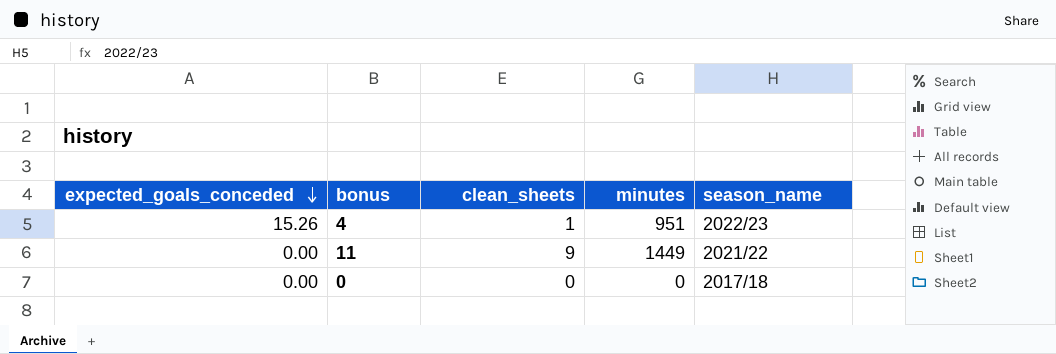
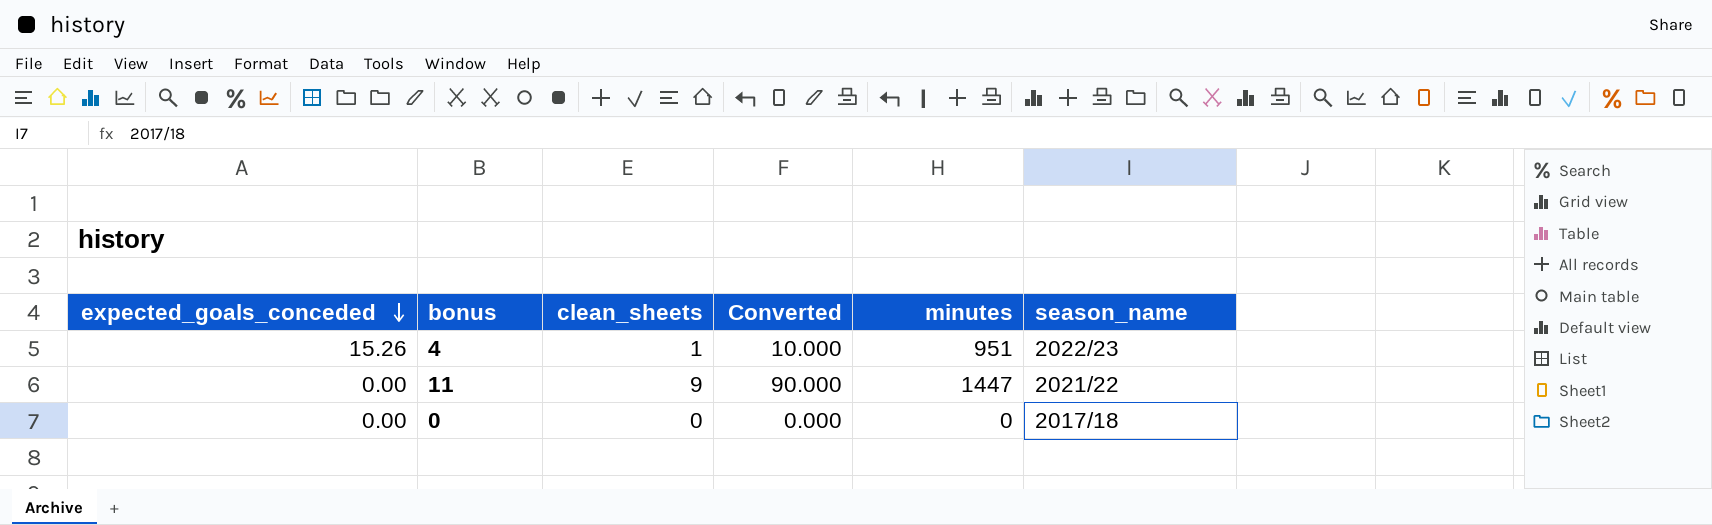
column Converted | formula: none -> [clean_sheets] * 10
11 | minutes: 1449 -> 1447

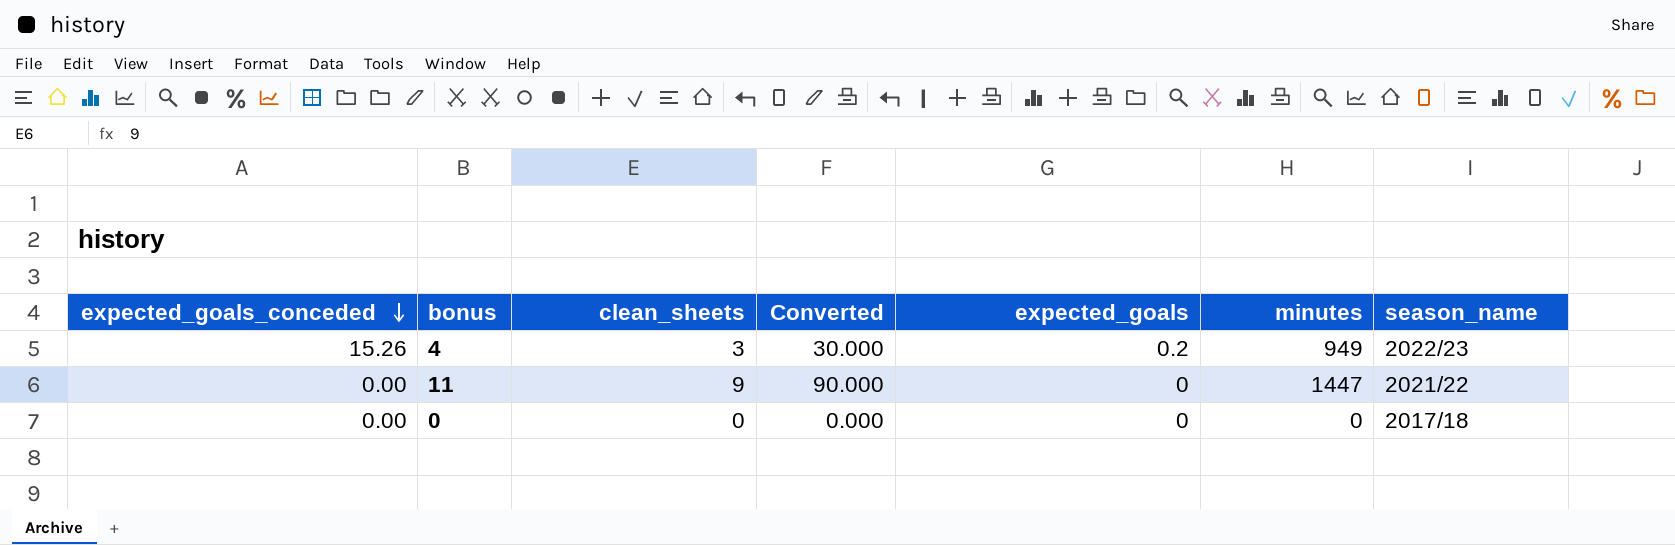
column expected_goals | position: none -> 5
4 | clean_sheets: 1 -> 3
4 | Converted: 10.000 -> 30.000
4 | minutes: 951 -> 949

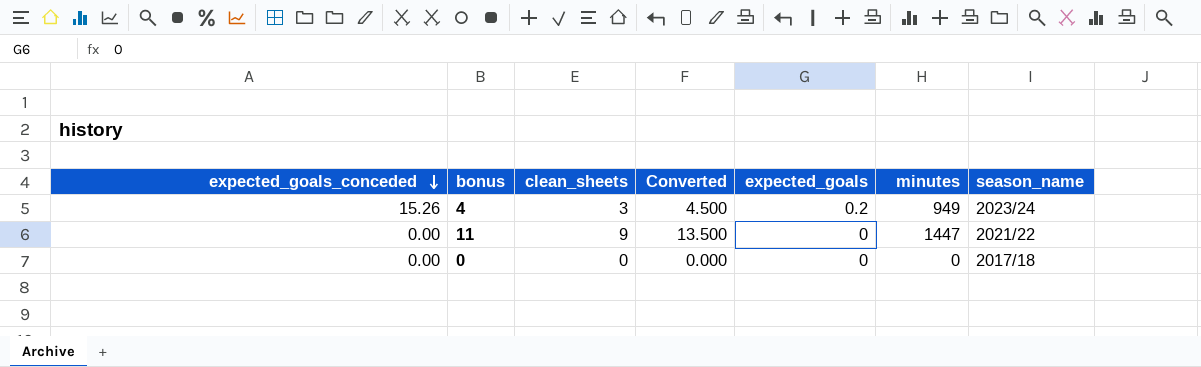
column Converted | formula: [clean_sheets] * 10 -> [clean_sheets] * 1.5
4 | season_name: 2022/23 -> 2023/24

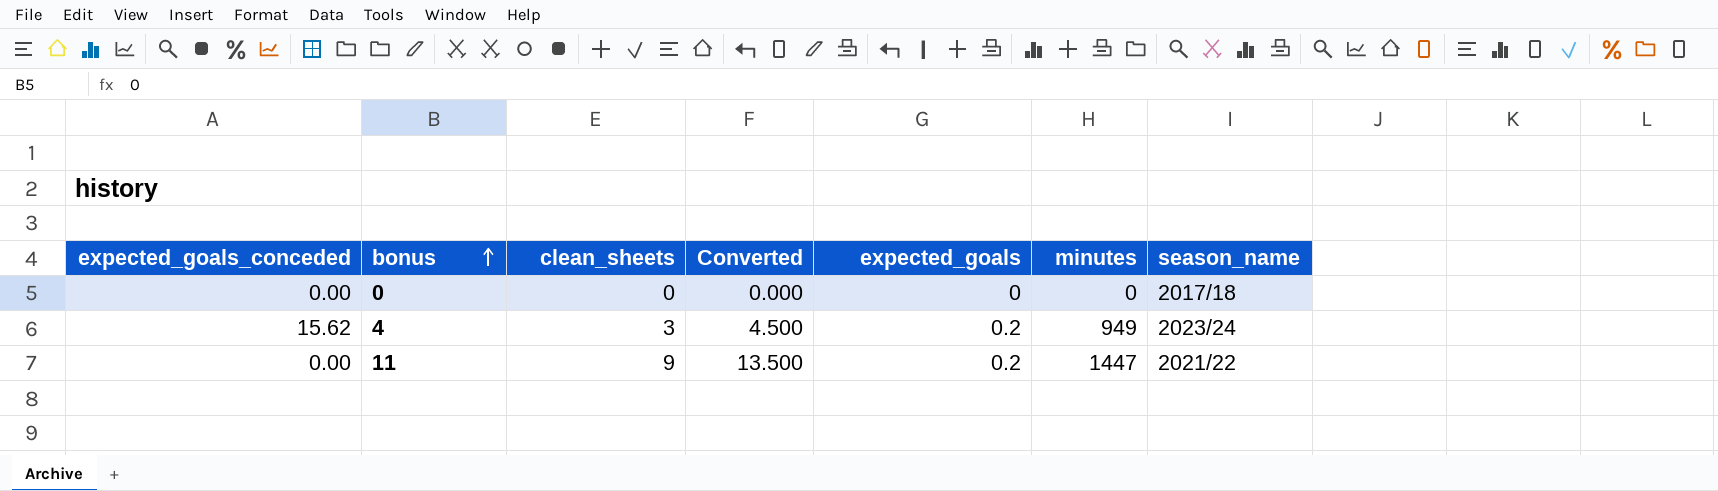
row order: expected_goals_conceded descending -> bonus ascending
4 | expected_goals_conceded: 15.26 -> 15.62
11 | expected_goals: 0 -> 0.2

